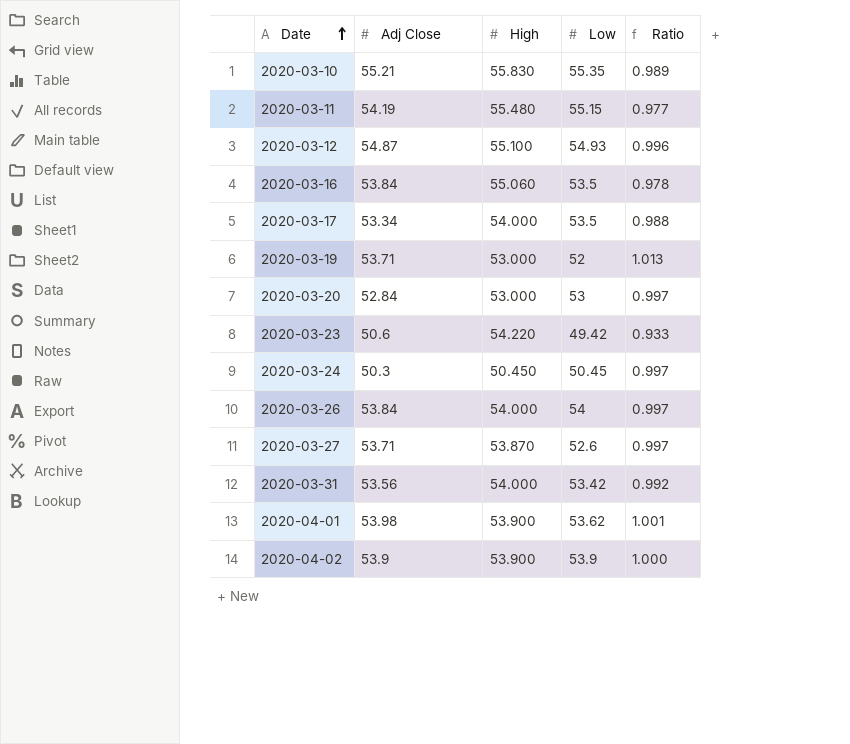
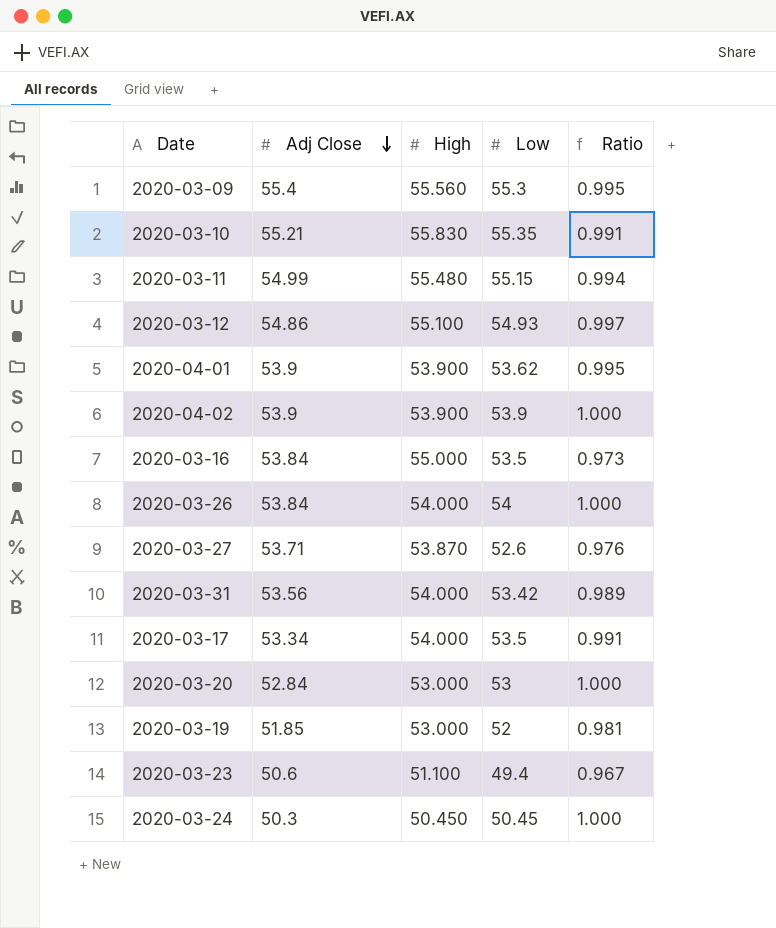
row order: Date ascending -> Adj Close descending
column Ratio | formula: [Adj Close] / [High] -> [Low] / [High]
row 2020-03-09: none -> 55.4 | 55.560 | 55.3 | 0.995
2020-03-11 | Adj Close: 54.19 -> 54.99
2020-03-12 | Adj Close: 54.87 -> 54.86
2020-04-01 | Adj Close: 53.98 -> 53.9
2020-03-16 | High: 55.060 -> 55.000
2020-03-19 | Adj Close: 53.71 -> 51.85
2020-03-23 | High: 54.220 -> 51.100
2020-03-23 | Low: 49.42 -> 49.4

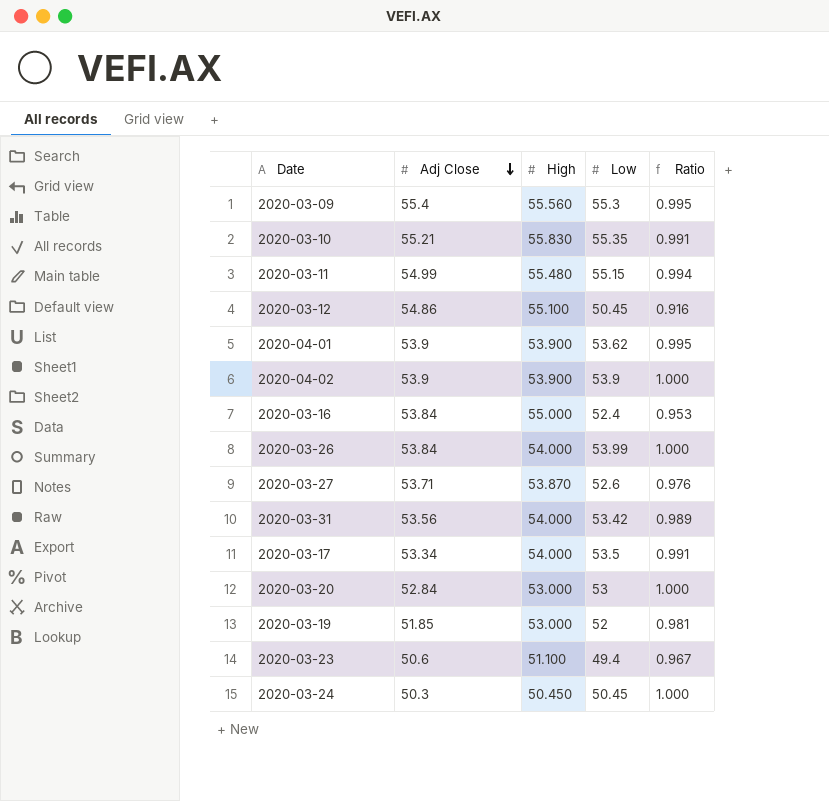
2020-03-12 | Low: 54.93 -> 50.45
2020-03-12 | Ratio: 0.997 -> 0.916
2020-03-16 | Low: 53.5 -> 52.4
2020-03-16 | Ratio: 0.973 -> 0.953
2020-03-26 | Low: 54 -> 53.99

